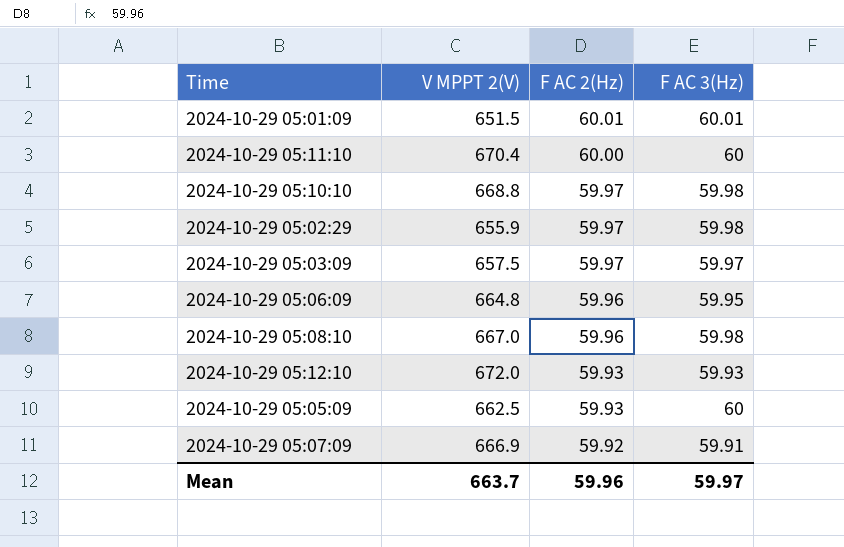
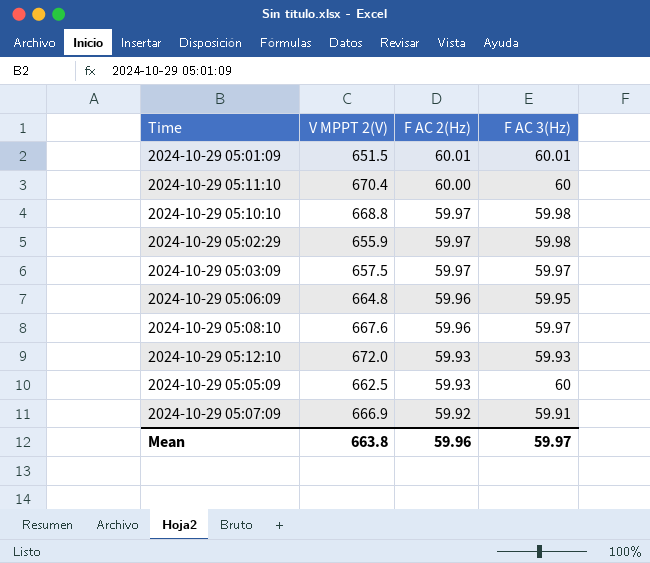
2024-10-29 05:08:10 | V MPPT 2(V): 667.0 -> 667.6
2024-10-29 05:08:10 | F AC 3(Hz): 59.98 -> 59.97
Mean | V MPPT 2(V): 663.7 -> 663.8

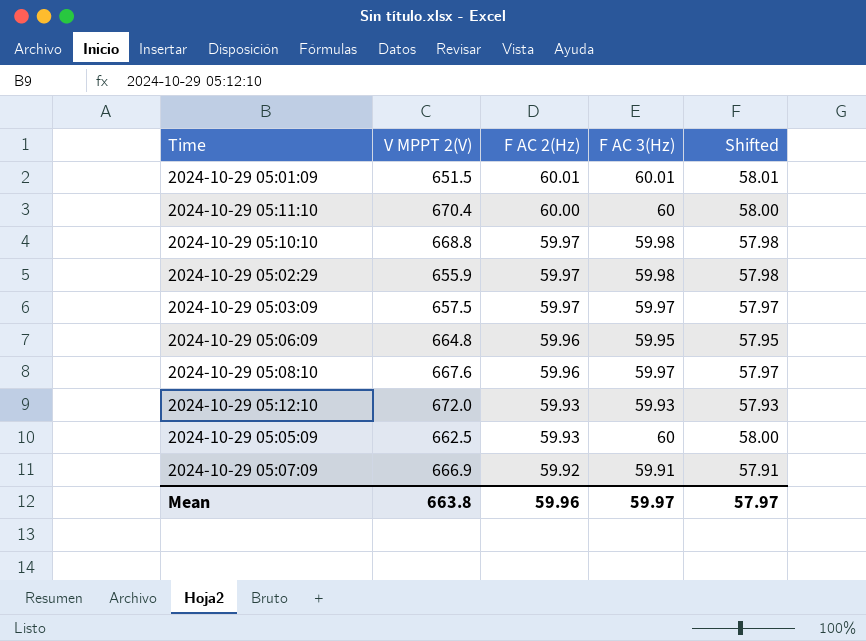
column Shifted | formula: none -> [F AC 3(Hz)] - 2

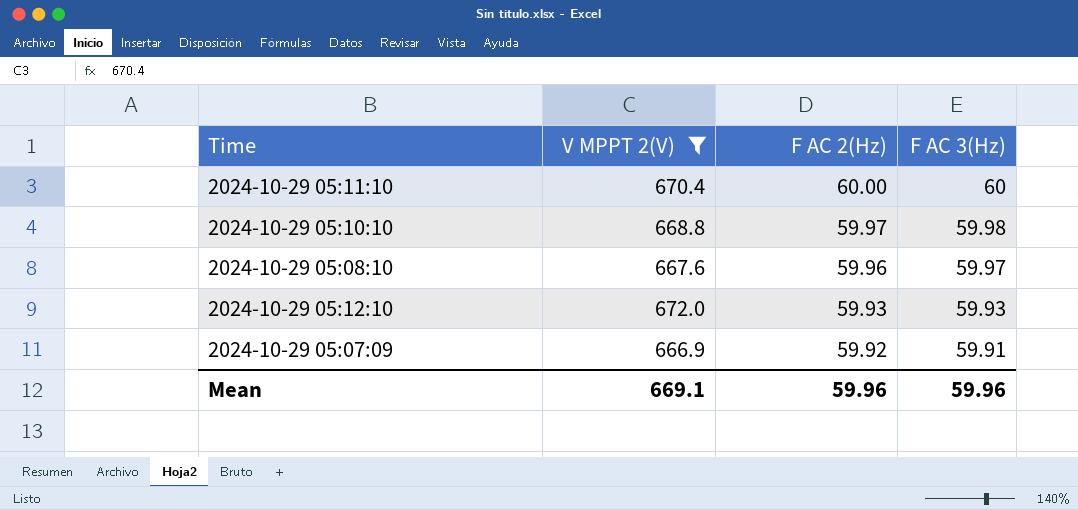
filter: none -> V MPPT 2(V) >= 666.9
column Shifted | formula: [F AC 3(Hz)] - 2 -> none
Mean | V MPPT 2(V): 663.8 -> 669.1
Mean | F AC 3(Hz): 59.97 -> 59.96

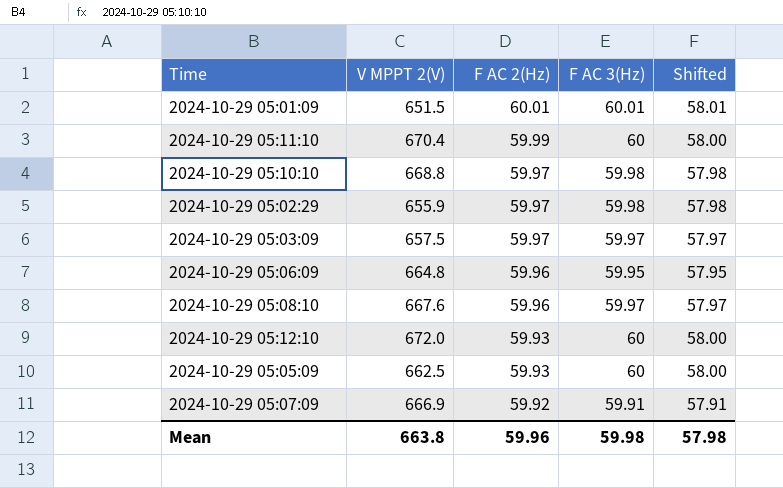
filter: V MPPT 2(V) >= 666.9 -> none
column Shifted | formula: none -> [F AC 3(Hz)] - 2
2024-10-29 05:11:10 | F AC 2(Hz): 60.00 -> 59.99
2024-10-29 05:12:10 | F AC 3(Hz): 59.93 -> 60
Mean | V MPPT 2(V): 669.1 -> 663.8
Mean | F AC 3(Hz): 59.96 -> 59.98

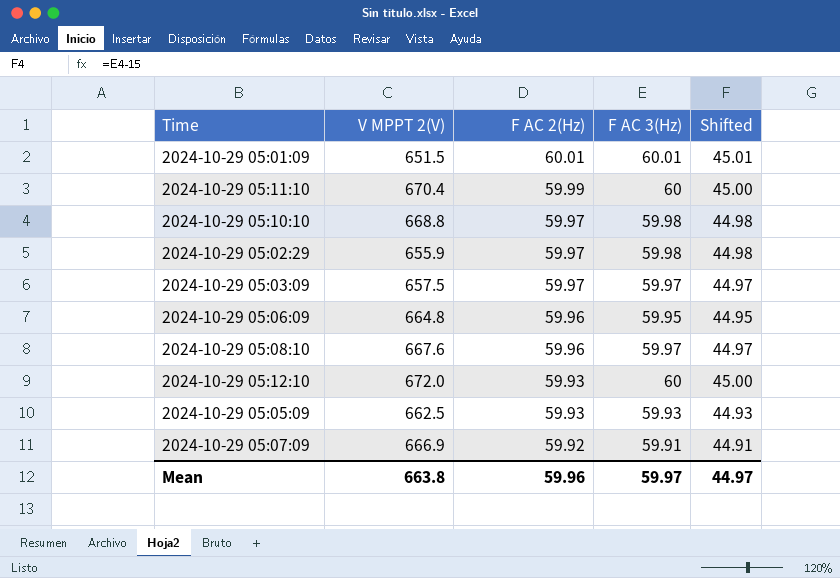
column Shifted | formula: [F AC 3(Hz)] - 2 -> [F AC 3(Hz)] - 15
2024-10-29 05:05:09 | F AC 3(Hz): 60 -> 59.93
Mean | F AC 3(Hz): 59.98 -> 59.97
Mean | Shifted: 57.98 -> 44.97

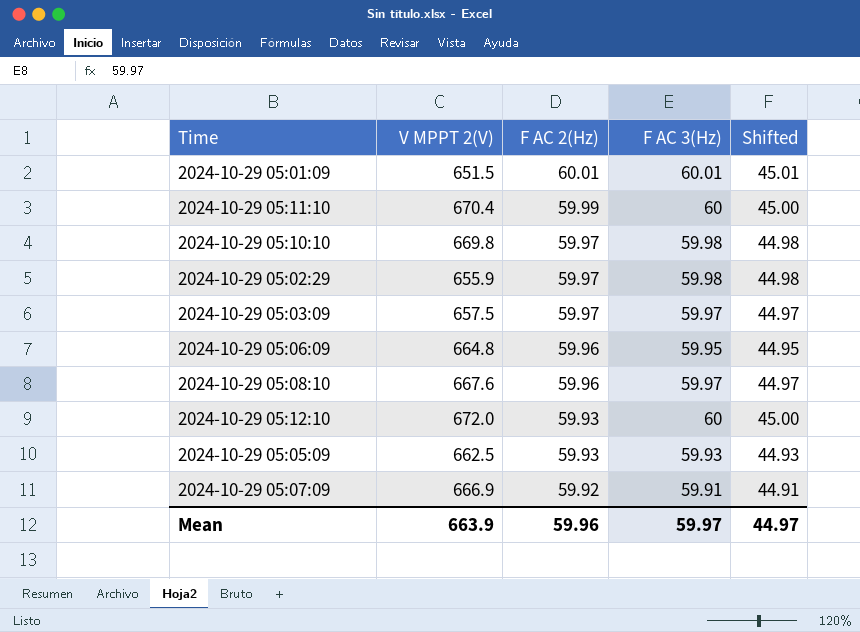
2024-10-29 05:10:10 | V MPPT 2(V): 668.8 -> 669.8
Mean | V MPPT 2(V): 663.8 -> 663.9

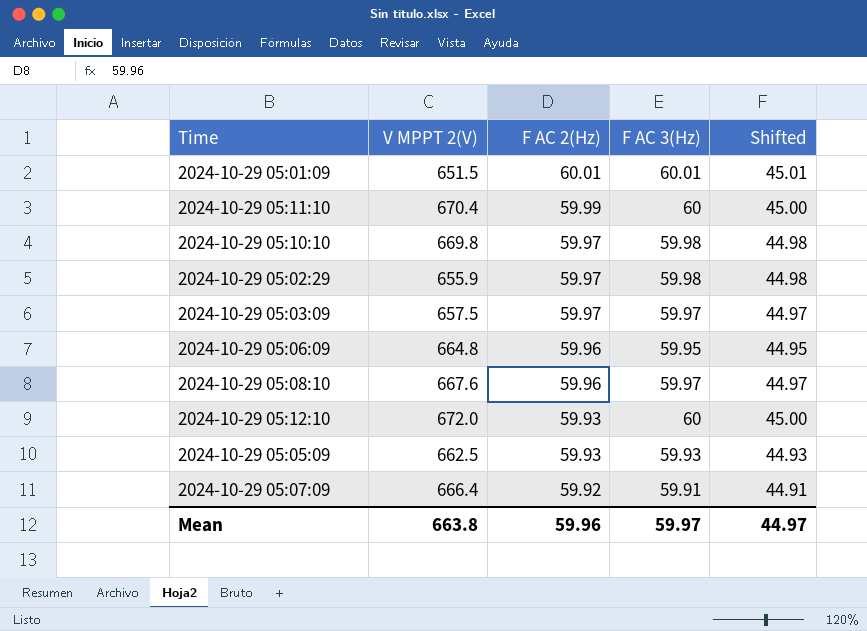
2024-10-29 05:07:09 | V MPPT 2(V): 666.9 -> 666.4
Mean | V MPPT 2(V): 663.9 -> 663.8

